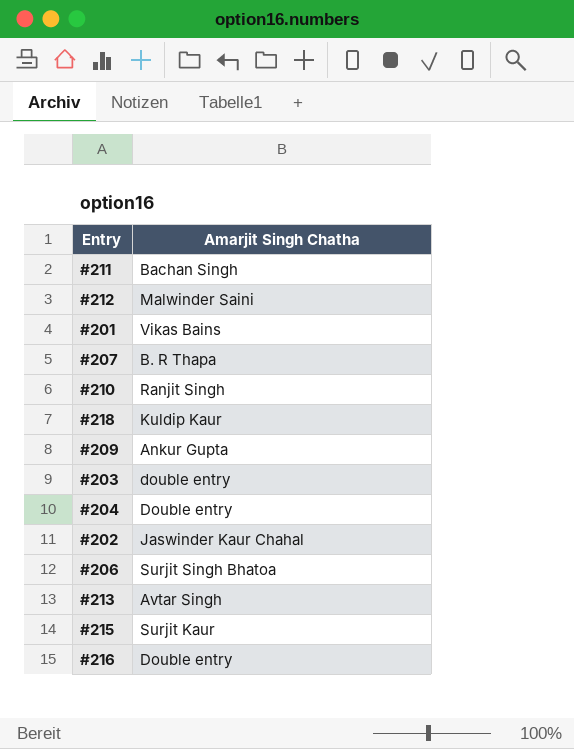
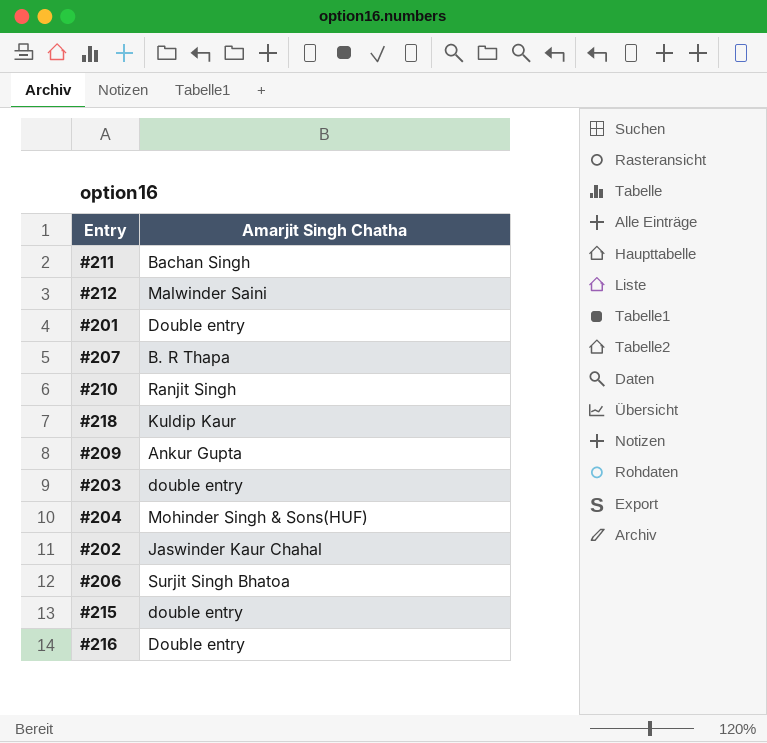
row #213: Avtar Singh -> none
#201 | Amarjit Singh Chatha: Vikas Bains -> Double entry
#204 | Amarjit Singh Chatha: Double entry -> Mohinder Singh & Sons(HUF)
#215 | Amarjit Singh Chatha: Surjit Kaur -> double entry

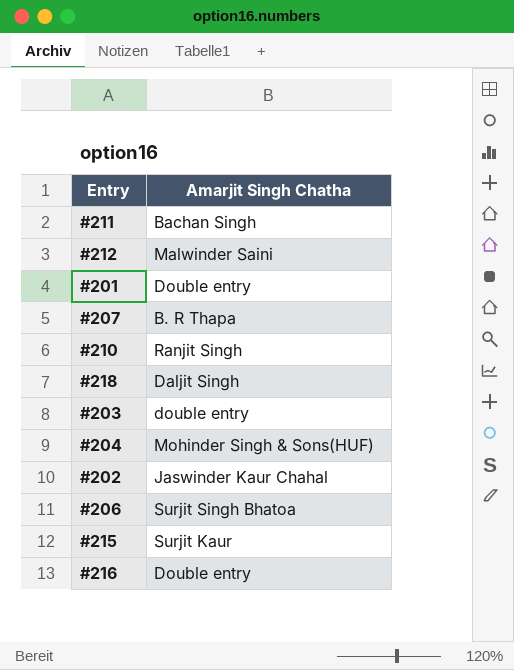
row #209: Ankur Gupta -> none
#218 | Amarjit Singh Chatha: Kuldip Kaur -> Daljit Singh
#215 | Amarjit Singh Chatha: double entry -> Surjit Kaur

